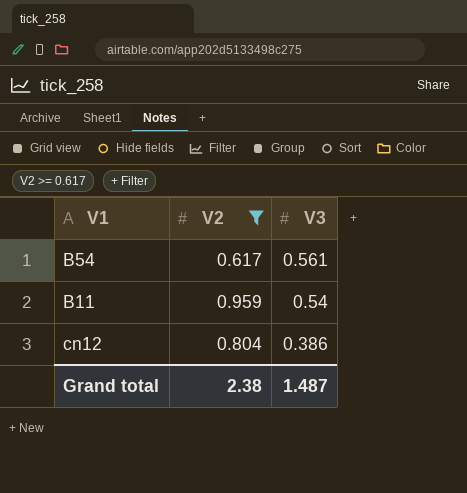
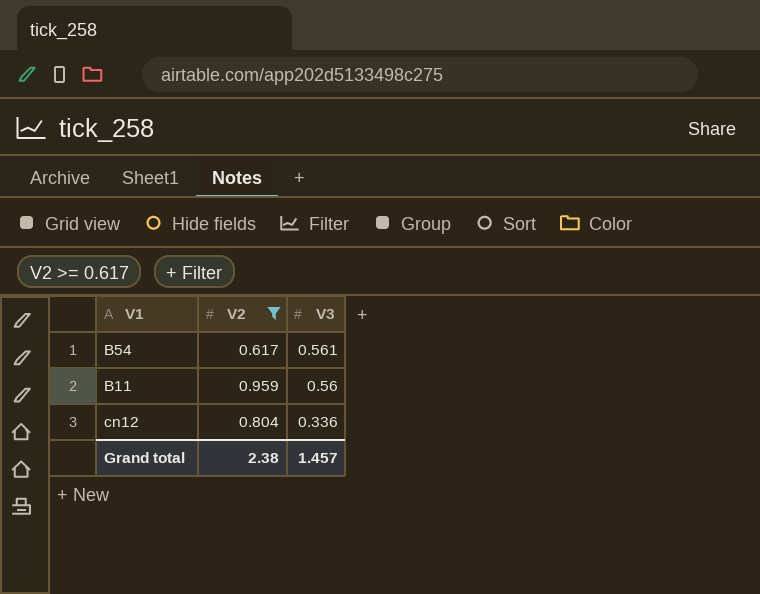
B11 | V3: 0.54 -> 0.56
cn12 | V3: 0.386 -> 0.336
Grand total | V3: 1.487 -> 1.457

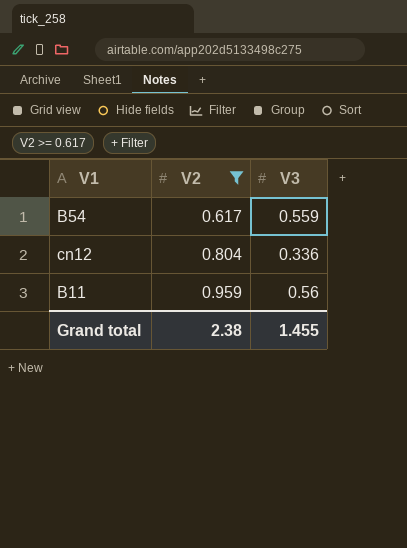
row order: V3 descending -> V2 ascending
B54 | V3: 0.561 -> 0.559
Grand total | V3: 1.457 -> 1.455

